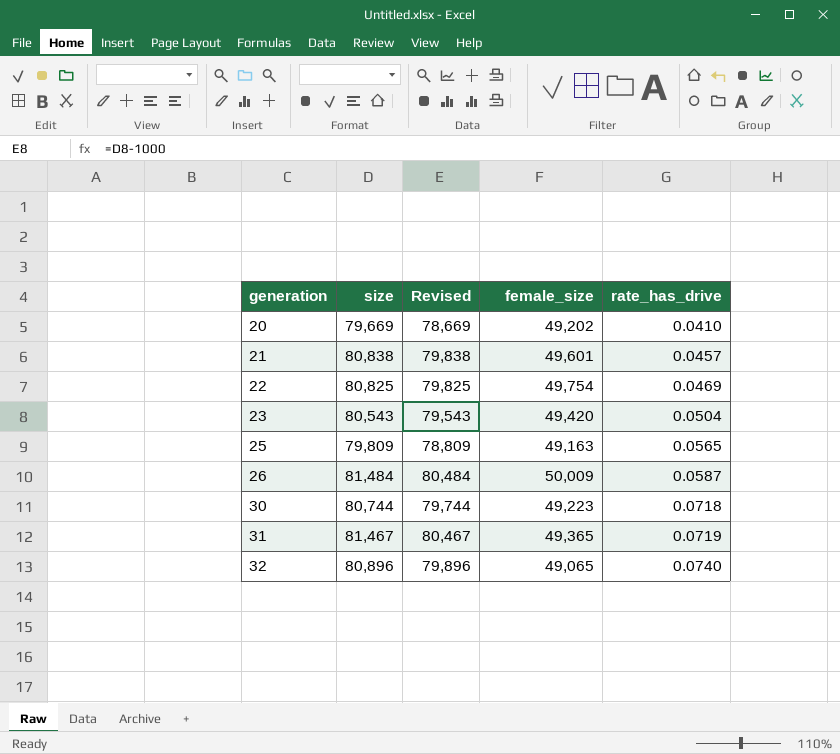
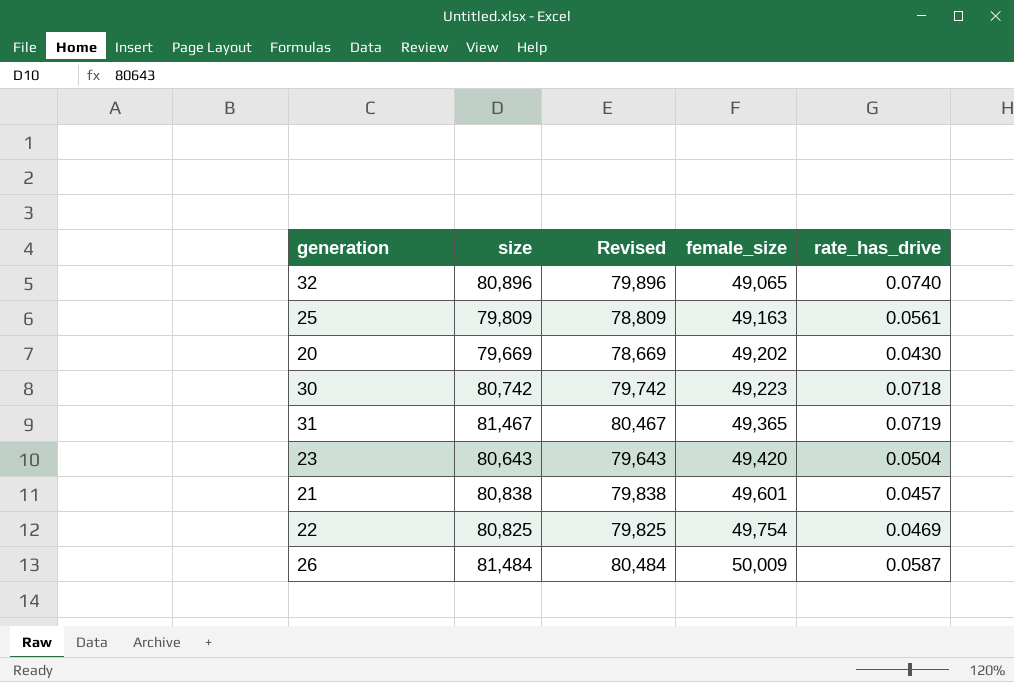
row order: generation ascending -> female_size ascending
25 | rate_has_drive: 0.0565 -> 0.0561
20 | rate_has_drive: 0.0410 -> 0.0430
30 | size: 80,744 -> 80,742
30 | Revised: 79,744 -> 79,742
23 | size: 80,543 -> 80,643
23 | Revised: 79,543 -> 79,643

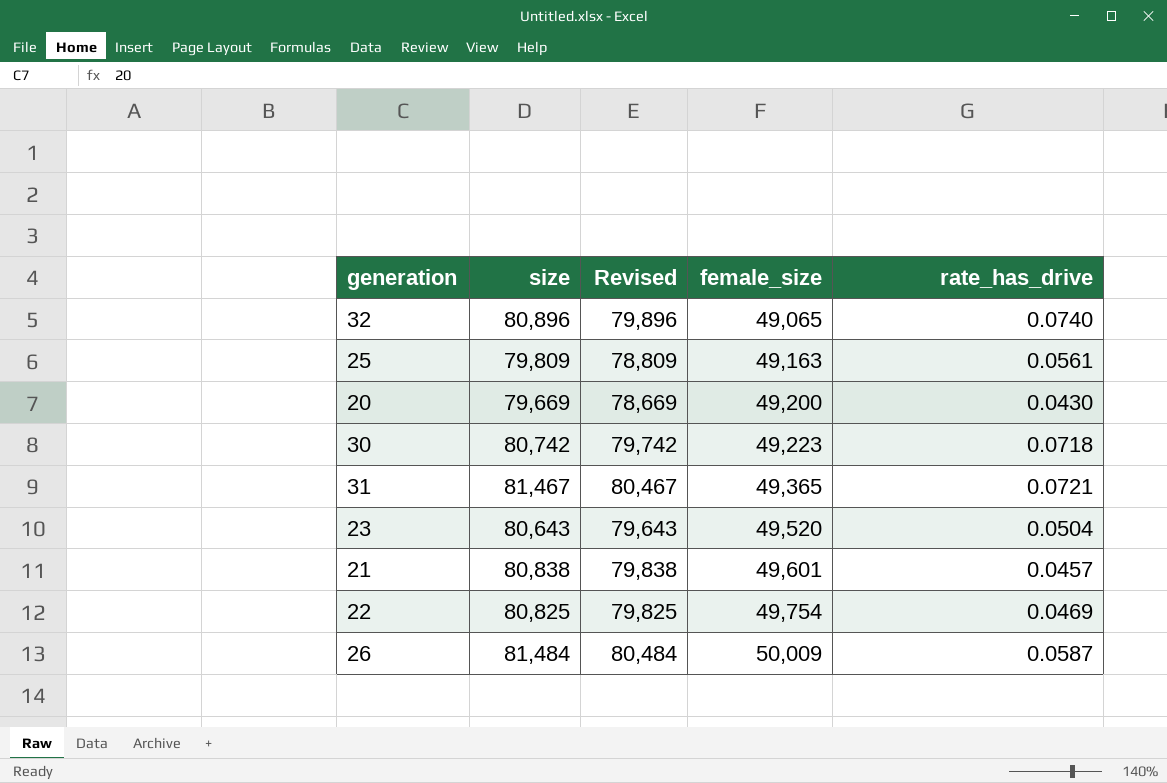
20 | female_size: 49,202 -> 49,200
31 | rate_has_drive: 0.0719 -> 0.0721
23 | female_size: 49,420 -> 49,520

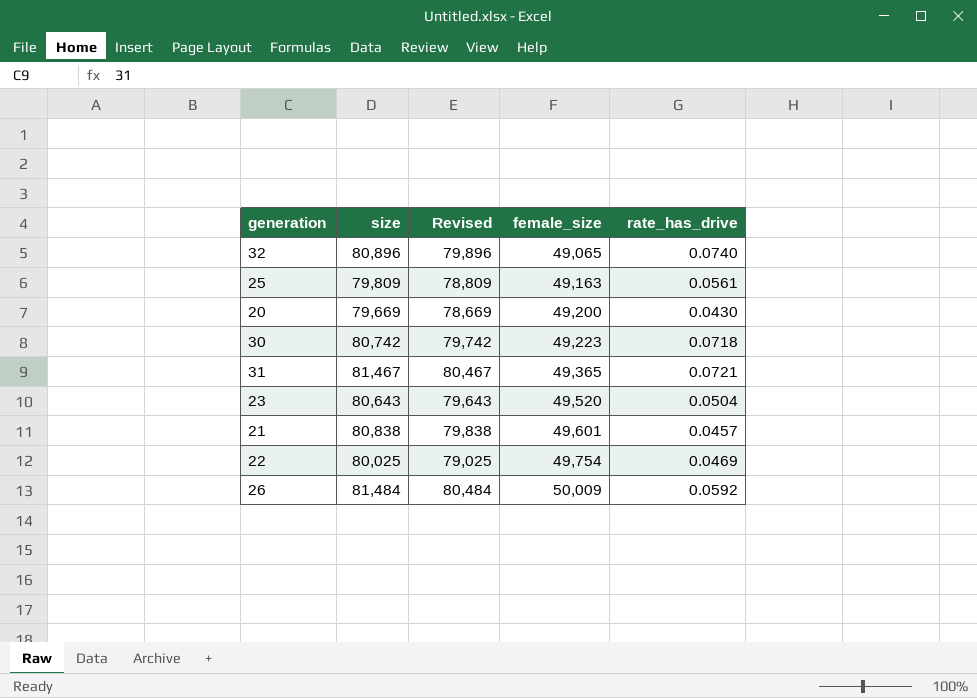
22 | size: 80,825 -> 80,025
22 | Revised: 79,825 -> 79,025
26 | rate_has_drive: 0.0587 -> 0.0592

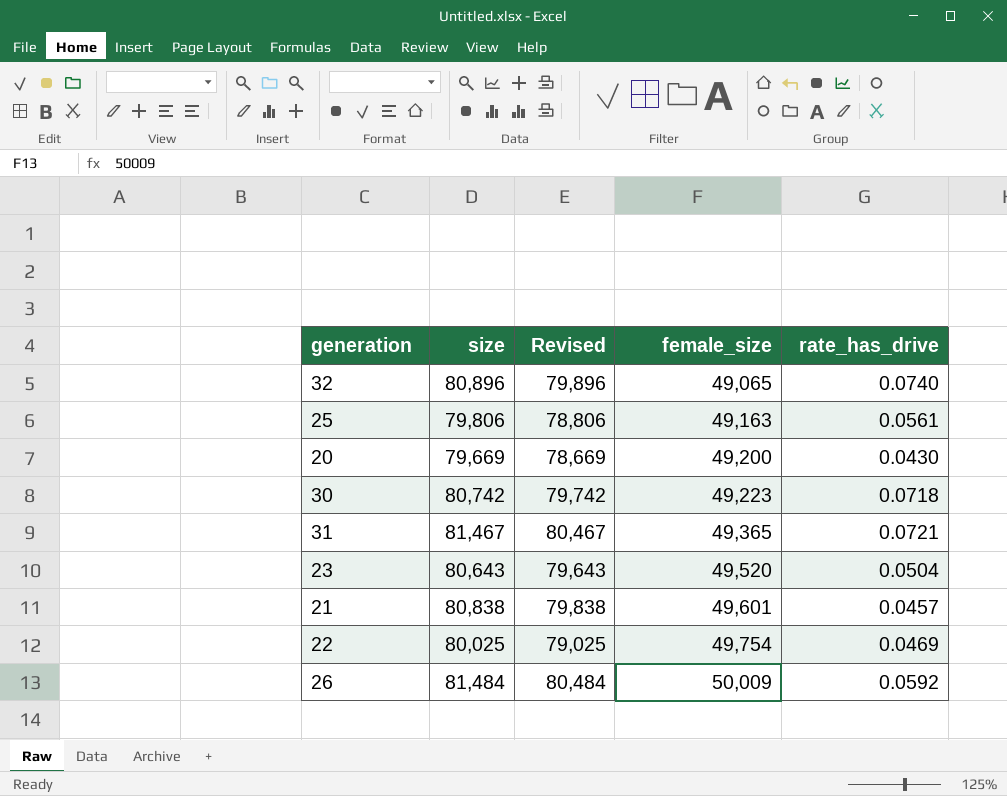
25 | size: 79,809 -> 79,806
25 | Revised: 78,809 -> 78,806

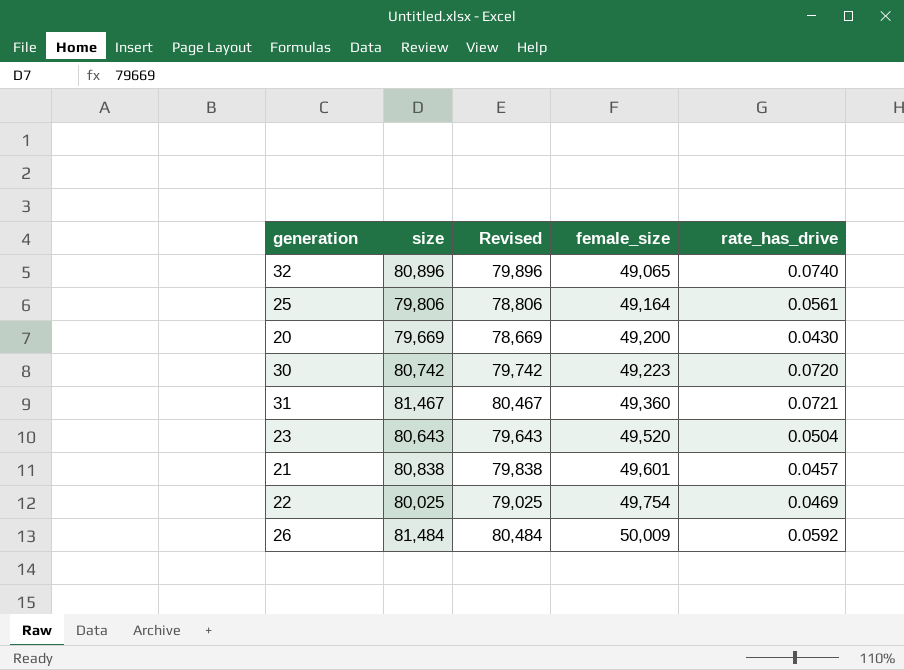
25 | female_size: 49,163 -> 49,164
30 | rate_has_drive: 0.0718 -> 0.0720
31 | female_size: 49,365 -> 49,360

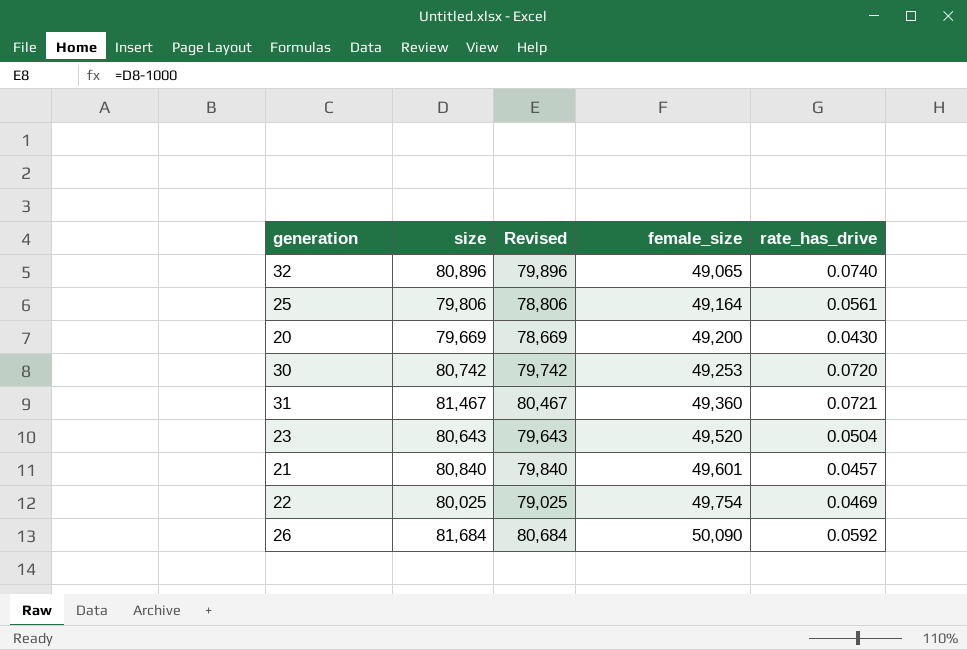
30 | female_size: 49,223 -> 49,253
21 | size: 80,838 -> 80,840
21 | Revised: 79,838 -> 79,840
26 | size: 81,484 -> 81,684
26 | Revised: 80,484 -> 80,684
26 | female_size: 50,009 -> 50,090

